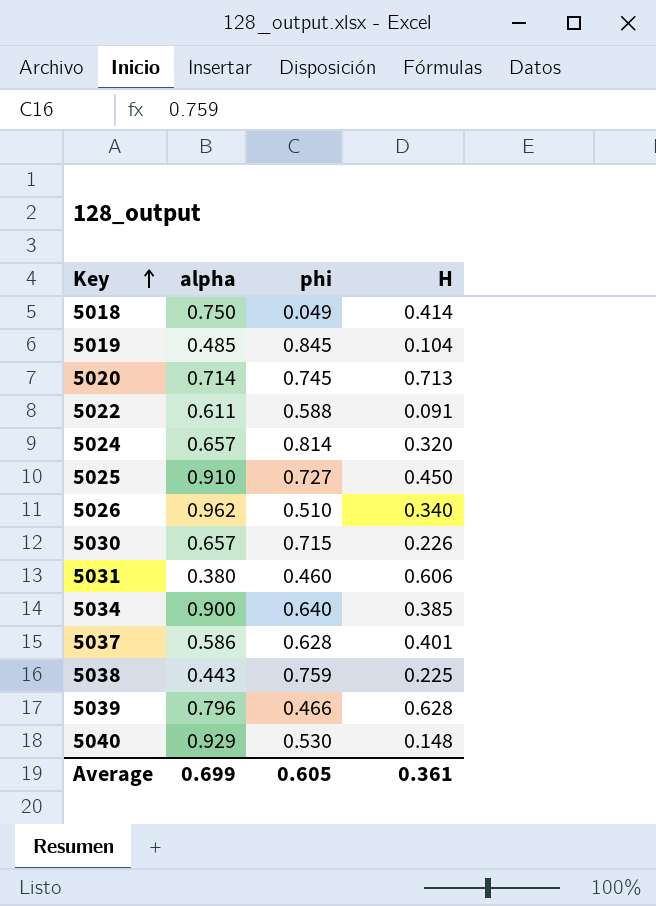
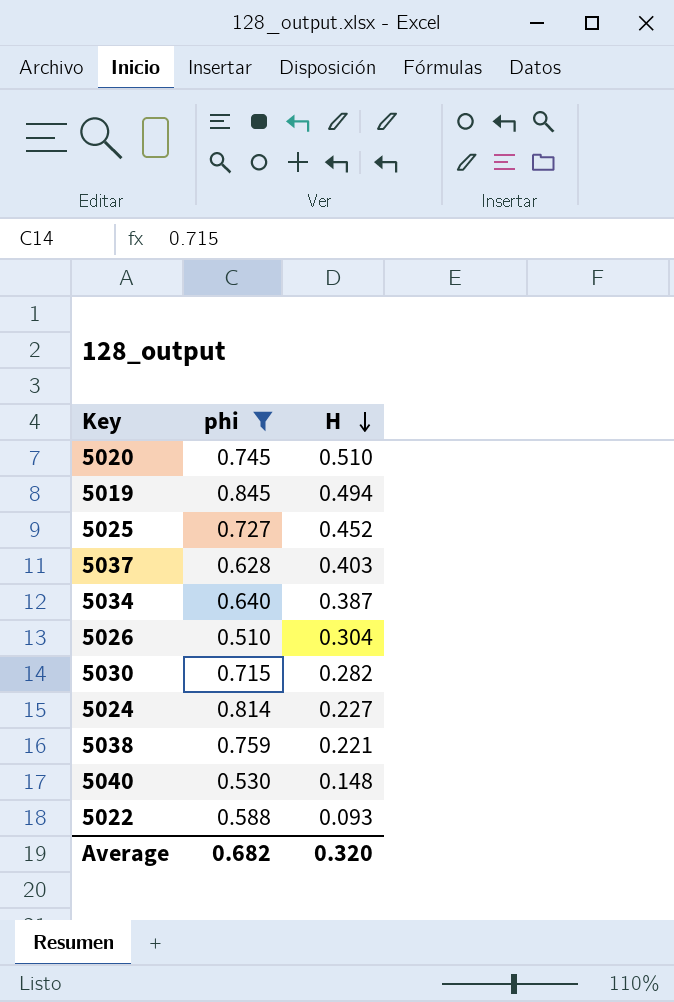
filter: none -> phi >= 0.510
row order: Key ascending -> H descending
column alpha | position: 2 -> none
5020 | H: 0.713 -> 0.510
5019 | H: 0.104 -> 0.494
5025 | H: 0.450 -> 0.452
5037 | H: 0.401 -> 0.403
5034 | H: 0.385 -> 0.387
5026 | H: 0.340 -> 0.304
5030 | H: 0.226 -> 0.282
5024 | H: 0.320 -> 0.227
5038 | H: 0.225 -> 0.221
5022 | H: 0.091 -> 0.093
Average | phi: 0.605 -> 0.682
Average | H: 0.361 -> 0.320

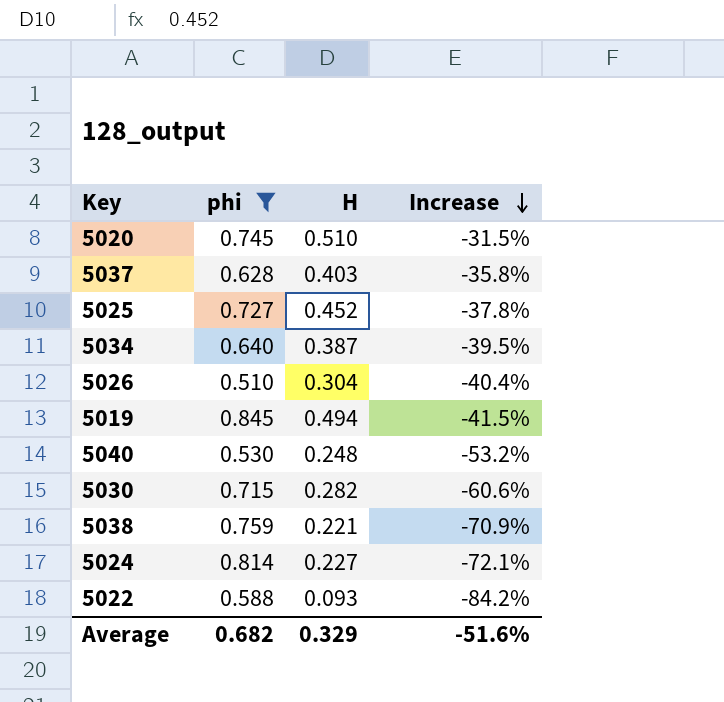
row order: H descending -> Increase descending
column Increase | formula: none -> ([H] - [phi]) / [phi]
5040 | H: 0.148 -> 0.248
Average | H: 0.320 -> 0.329

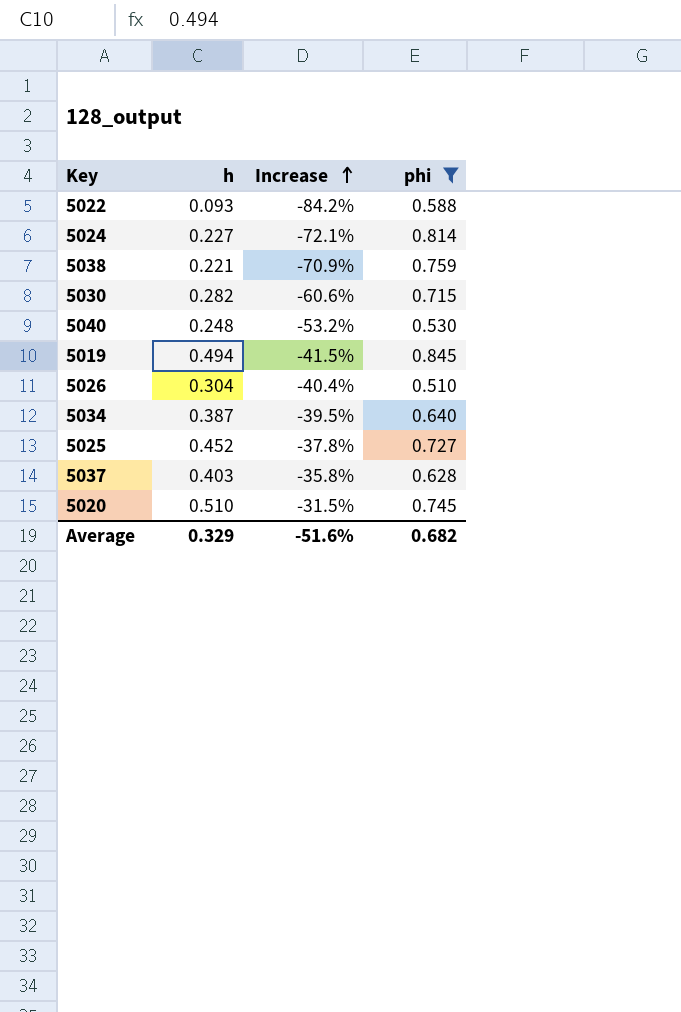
row order: Increase descending -> Increase ascending
column name: H -> h
column phi | position: 2 -> 4

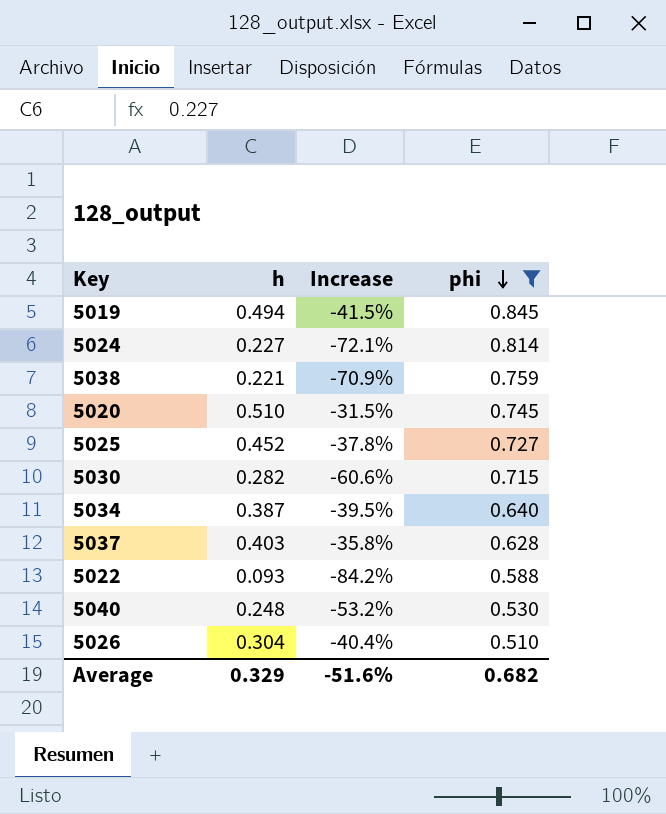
row order: Increase ascending -> phi descending

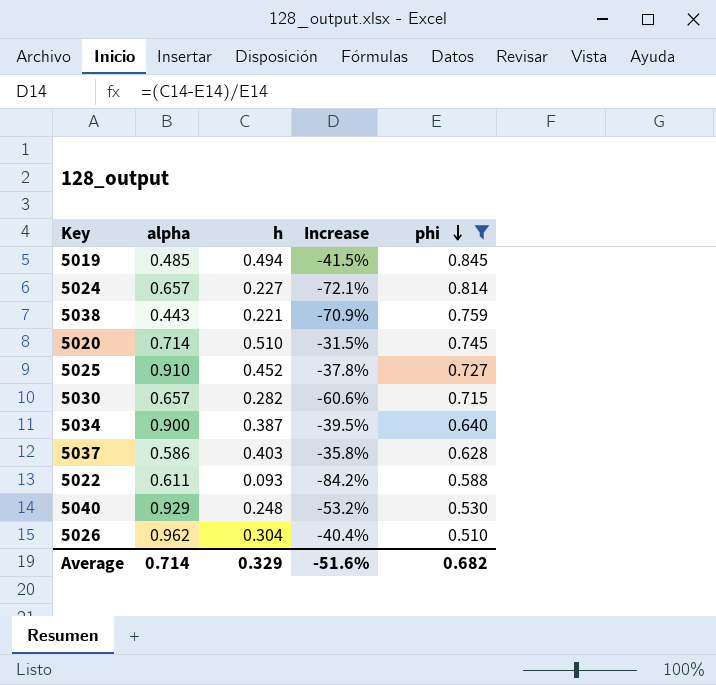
column alpha | position: none -> 2

